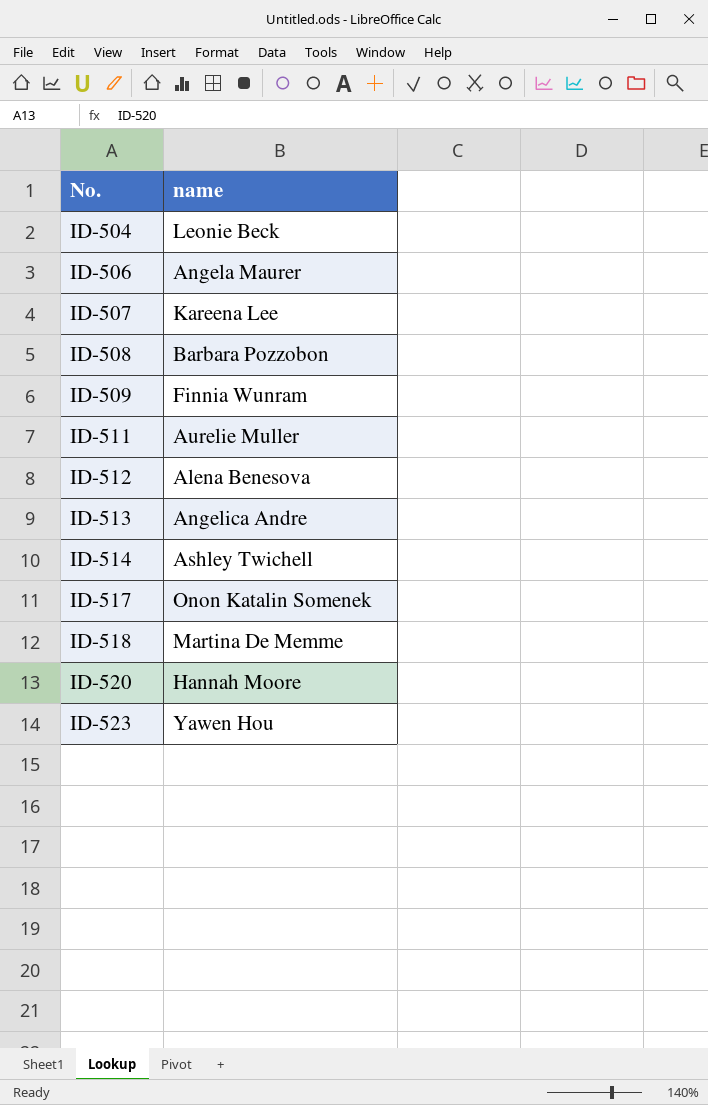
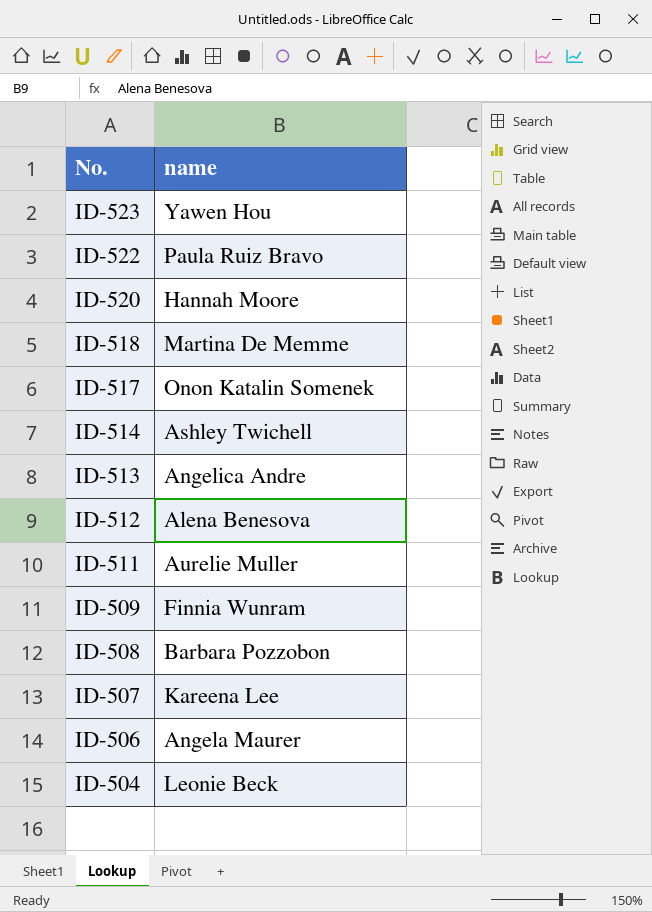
row order: No. ascending -> No. descending
row ID-522: none -> Paula Ruiz Bravo

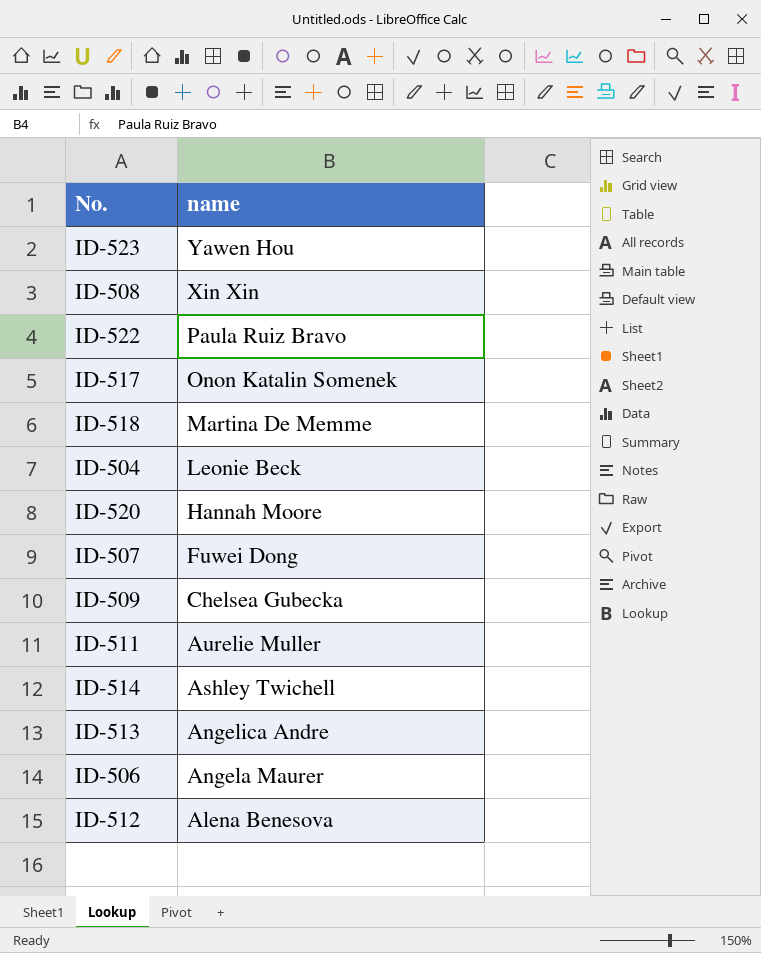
row order: No. descending -> name descending
ID-508 | name: Barbara Pozzobon -> Xin Xin
ID-507 | name: Kareena Lee -> Fuwei Dong
ID-509 | name: Finnia Wunram -> Chelsea Gubecka

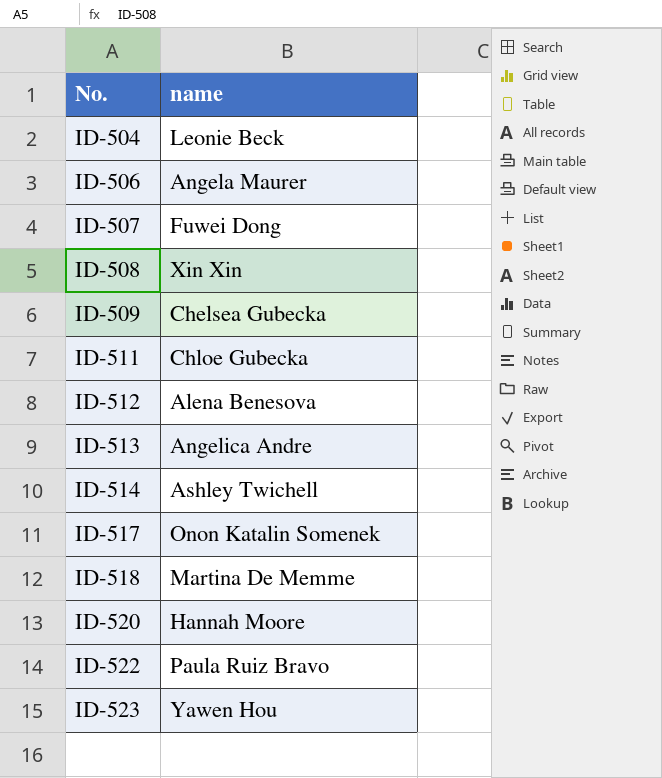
row order: name descending -> No. ascending
ID-511 | name: Aurelie Muller -> Chloe Gubecka

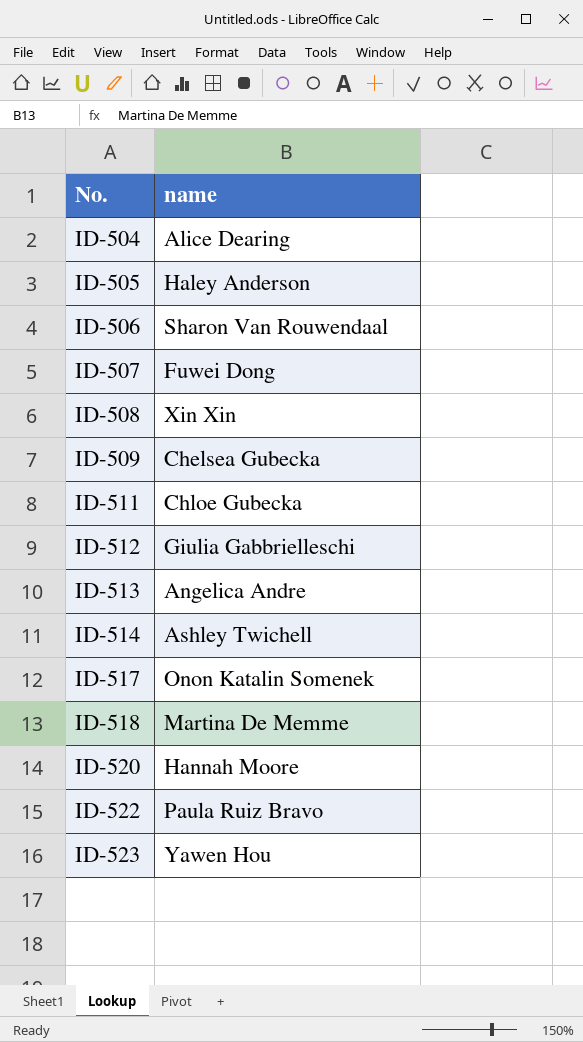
ID-504 | name: Leonie Beck -> Alice Dearing
row ID-505: none -> Haley Anderson
ID-506 | name: Angela Maurer -> Sharon Van Rouwendaal
ID-512 | name: Alena Benesova -> Giulia Gabbrielleschi

